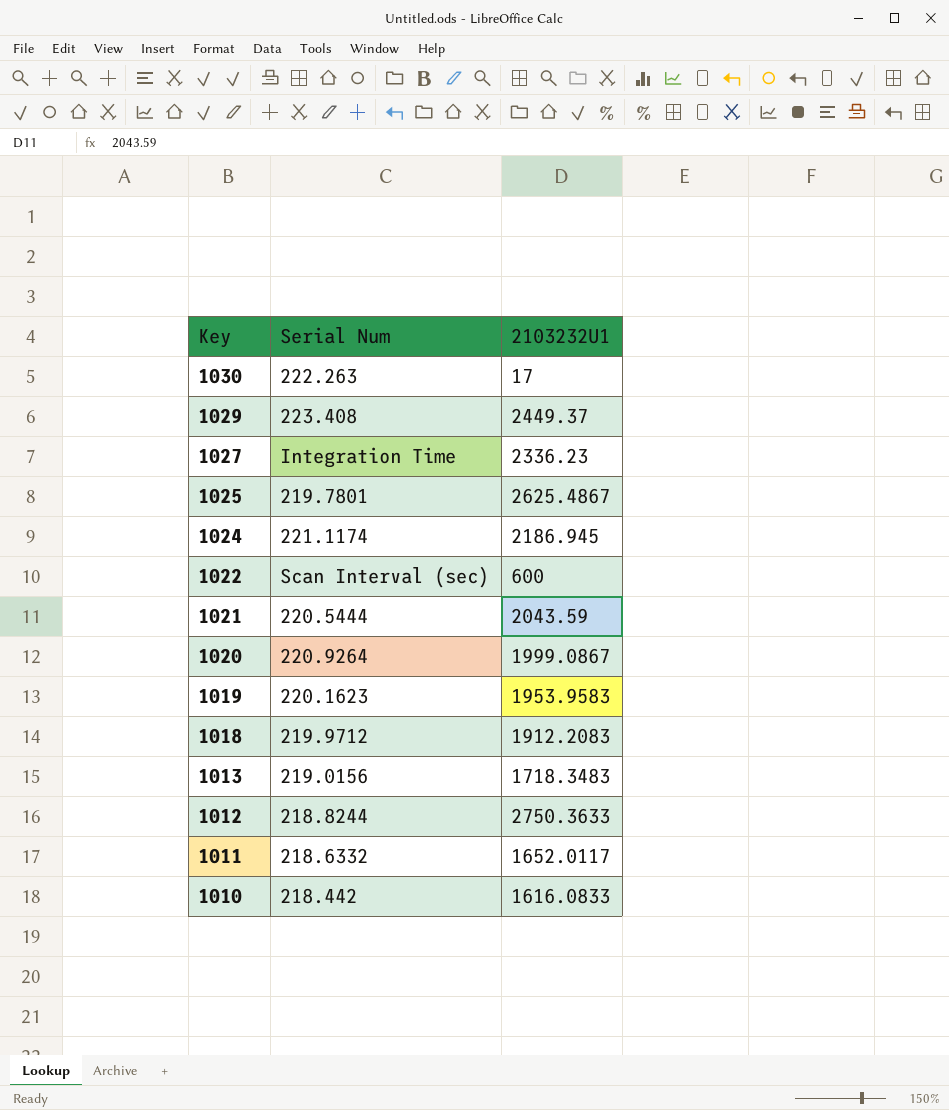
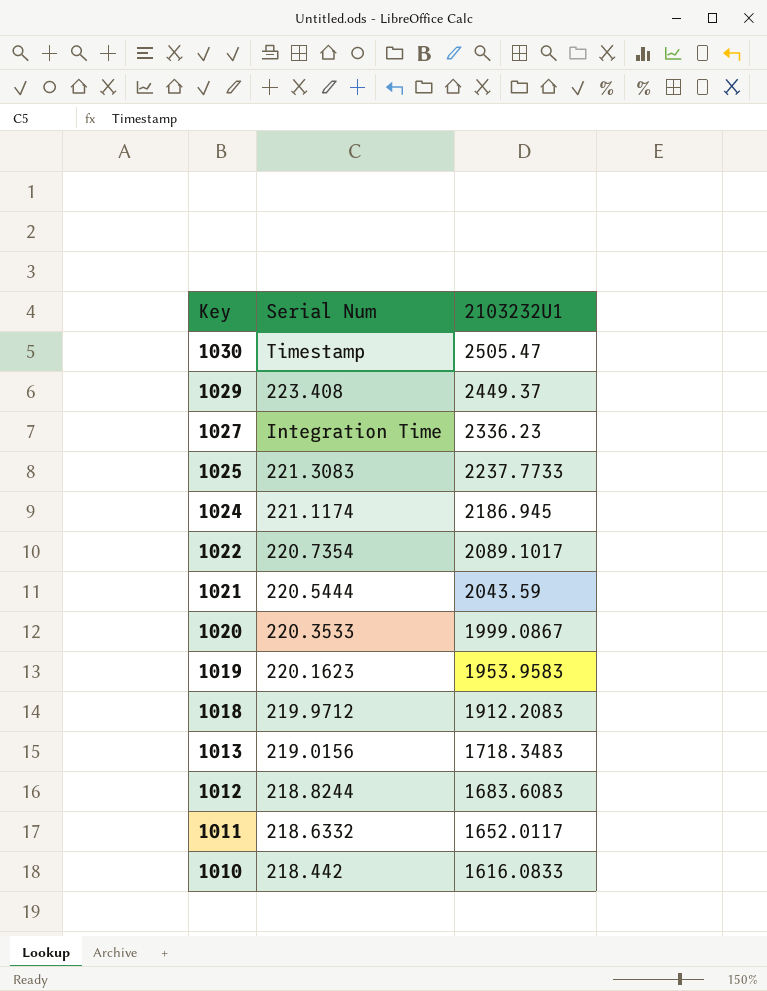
1030 | Serial Num: 222.263 -> Timestamp
1030 | 2103232U1: 17 -> 2505.47
1025 | Serial Num: 219.7801 -> 221.3083
1025 | 2103232U1: 2625.4867 -> 2237.7733
1022 | Serial Num: Scan Interval (sec) -> 220.7354
1022 | 2103232U1: 600 -> 2089.1017
1020 | Serial Num: 220.9264 -> 220.3533
1012 | 2103232U1: 2750.3633 -> 1683.6083

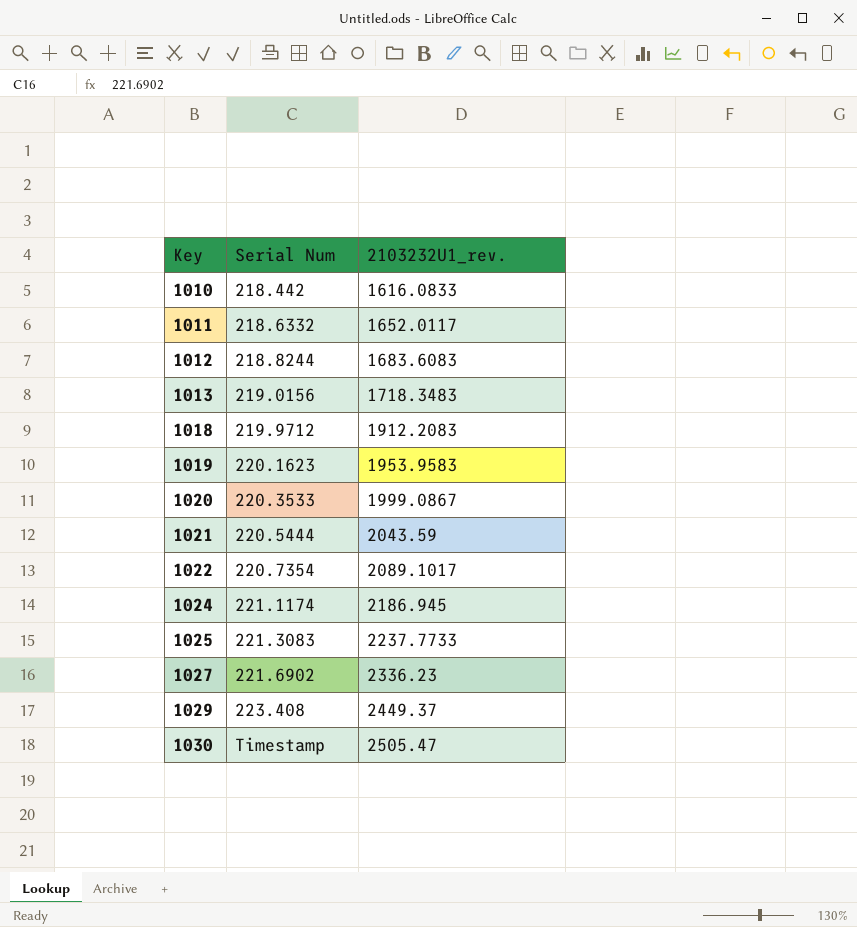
row order: Key descending -> Key ascending
column name: 2103232U1 -> 2103232U1_rev.
1027 | Serial Num: Integration Time -> 221.6902

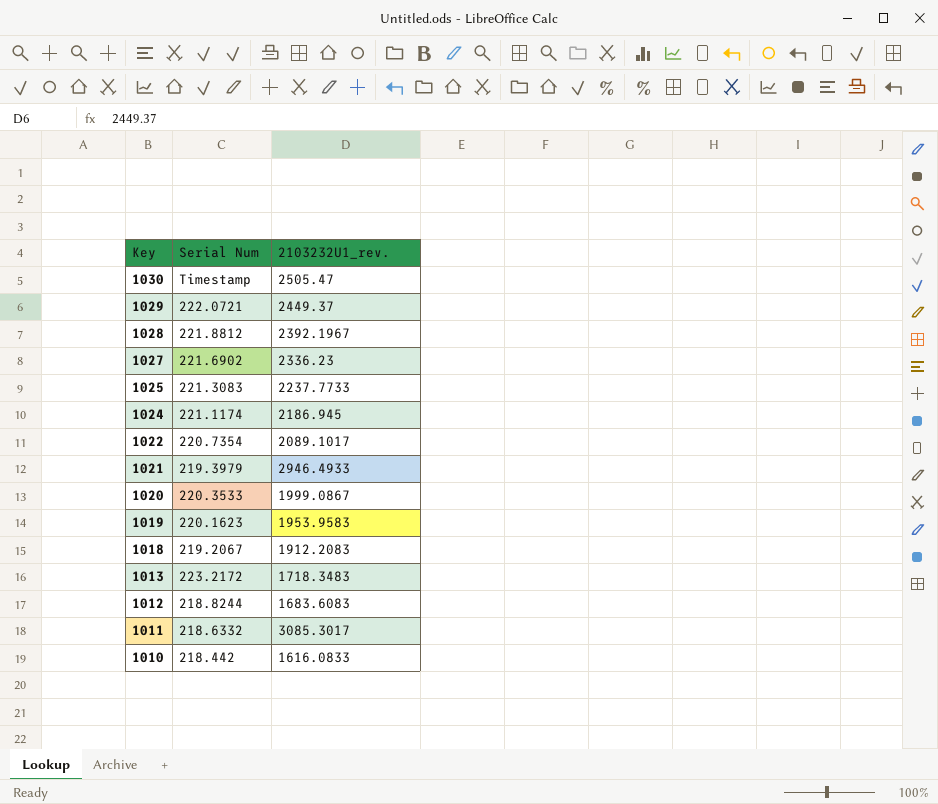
row order: Key ascending -> Key descending
1029 | Serial Num: 223.408 -> 222.0721
row 1028: none -> 221.8812 | 2392.1967
1021 | Serial Num: 220.5444 -> 219.3979
1021 | 2103232U1_rev.: 2043.59 -> 2946.4933
1018 | Serial Num: 219.9712 -> 219.2067
1013 | Serial Num: 219.0156 -> 223.2172
1011 | 2103232U1_rev.: 1652.0117 -> 3085.3017

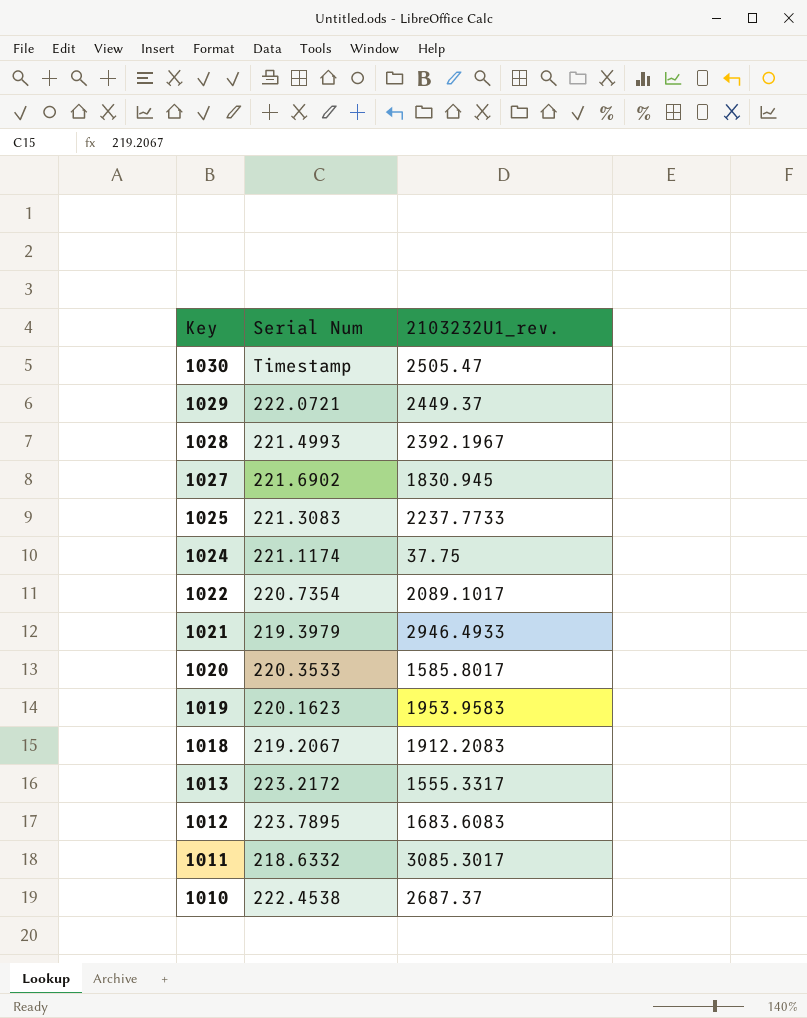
1028 | Serial Num: 221.8812 -> 221.4993
1027 | 2103232U1_rev.: 2336.23 -> 1830.945
1024 | 2103232U1_rev.: 2186.945 -> 37.75
1020 | 2103232U1_rev.: 1999.0867 -> 1585.8017
1013 | 2103232U1_rev.: 1718.3483 -> 1555.3317
1012 | Serial Num: 218.8244 -> 223.7895
1010 | Serial Num: 218.442 -> 222.4538
1010 | 2103232U1_rev.: 1616.0833 -> 2687.37

